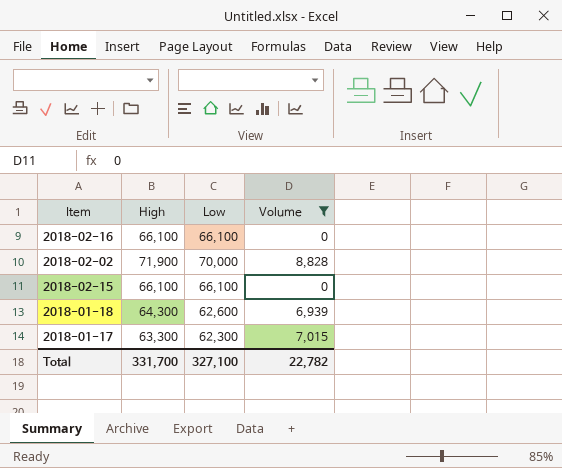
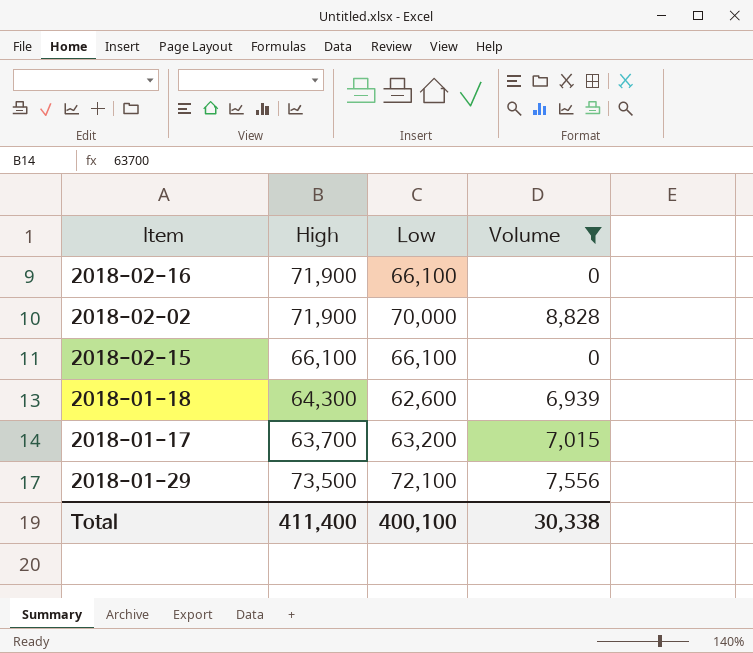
2018-02-16 | High: 66,100 -> 71,900
2018-01-17 | High: 63,300 -> 63,700
2018-01-17 | Low: 62,300 -> 63,200
row 2018-01-29: none -> 73,500 | 72,100 | 7,556
Total | High: 331,700 -> 411,400
Total | Low: 327,100 -> 400,100
Total | Volume: 22,782 -> 30,338

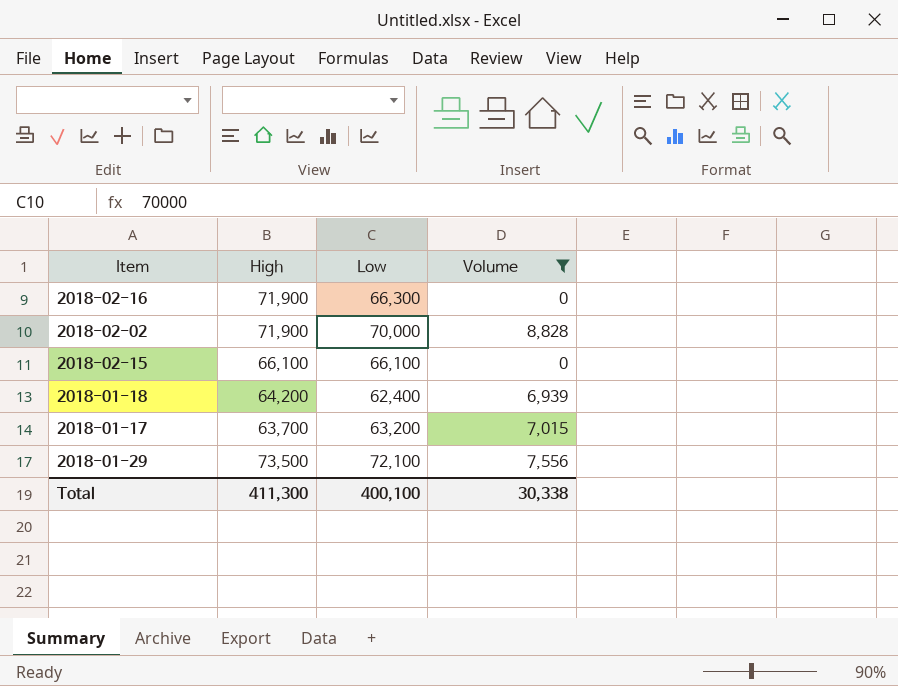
2018-02-16 | Low: 66,100 -> 66,300
2018-01-18 | High: 64,300 -> 64,200
2018-01-18 | Low: 62,600 -> 62,400
Total | High: 411,400 -> 411,300

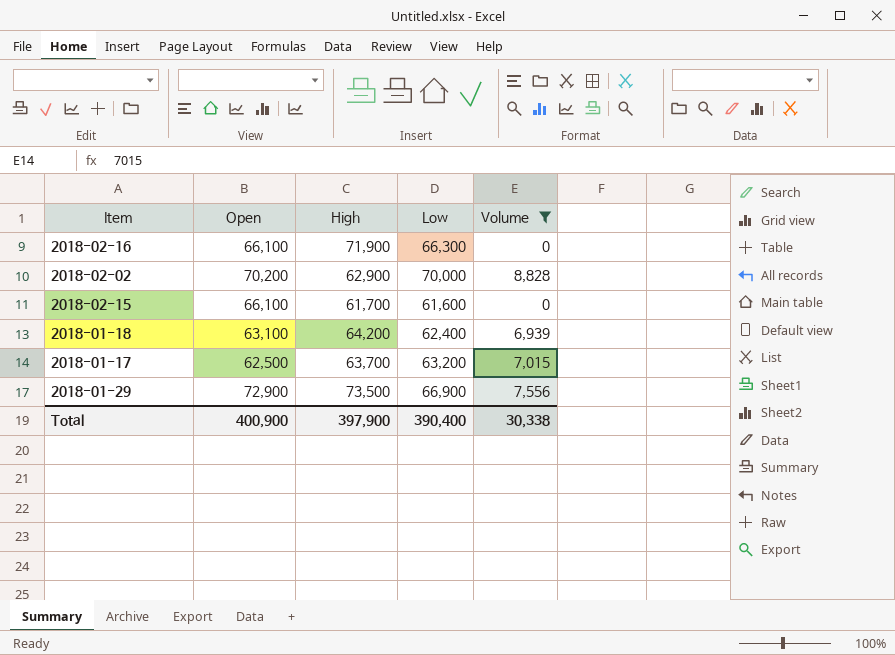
column Open | position: none -> 2
2018-02-02 | High: 71,900 -> 62,900
2018-02-15 | High: 66,100 -> 61,700
2018-02-15 | Low: 66,100 -> 61,600
2018-01-29 | Low: 72,100 -> 66,900
Total | High: 411,300 -> 397,900
Total | Low: 400,100 -> 390,400

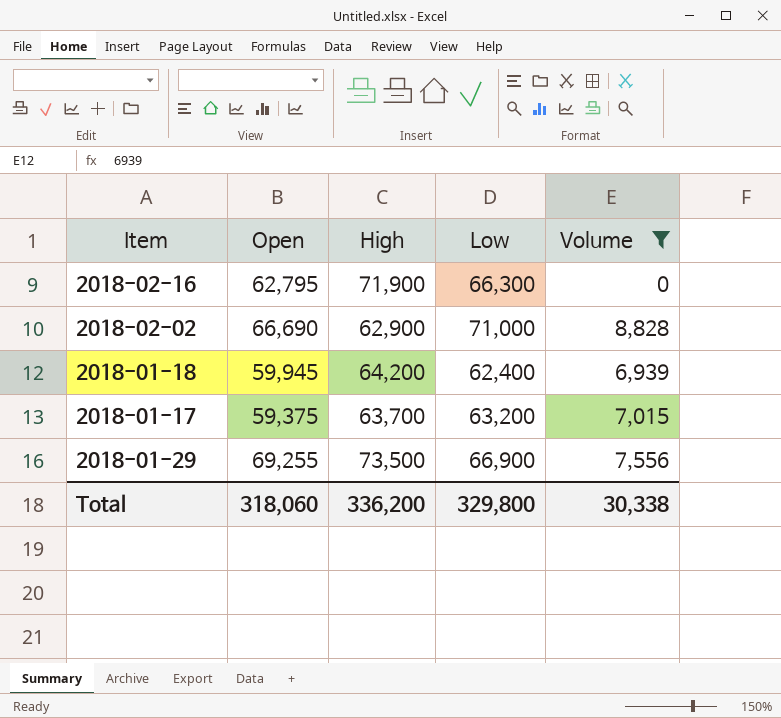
row 2018-02-15: 66,100 | 61,700 | 61,600 | 0 -> none
2018-02-16 | Open: 66,100 -> 62,795
2018-02-02 | Open: 70,200 -> 66,690
2018-02-02 | Low: 70,000 -> 71,000
2018-01-18 | Open: 63,100 -> 59,945
2018-01-17 | Open: 62,500 -> 59,375
2018-01-29 | Open: 72,900 -> 69,255
Total | Open: 400,900 -> 318,060
Total | High: 397,900 -> 336,200
Total | Low: 390,400 -> 329,800

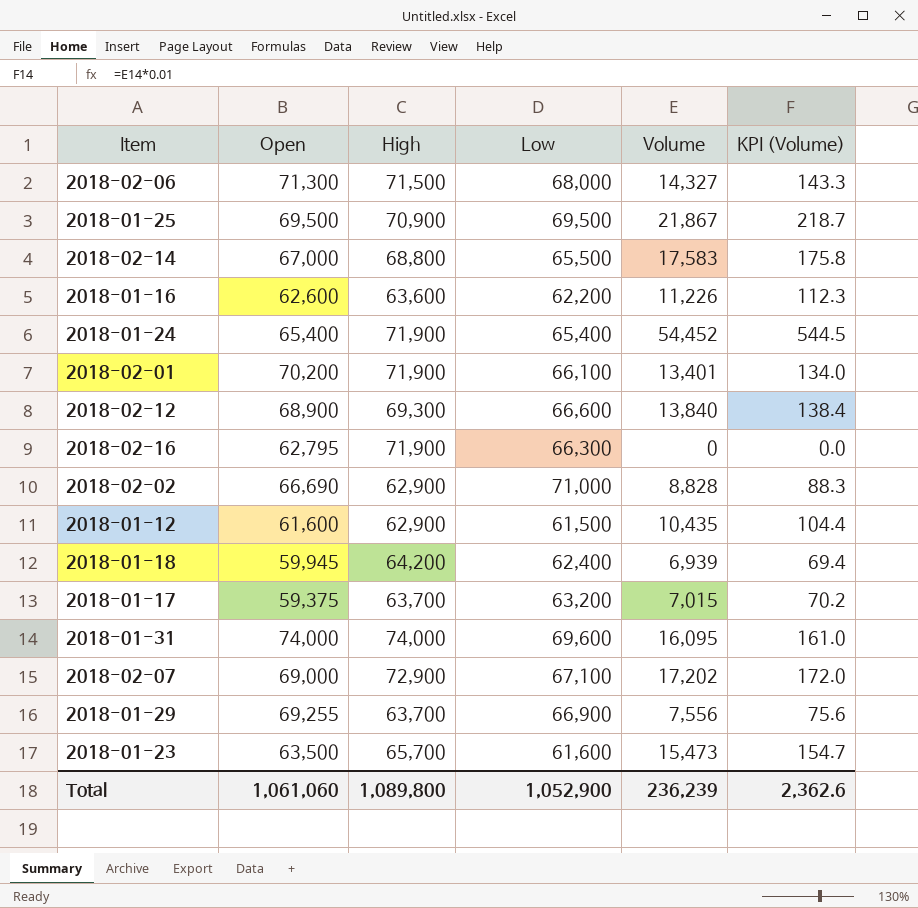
filter: Volume <= 8,828 -> none
column KPI (Volume) | formula: none -> [Volume] * 0.01
2018-01-29 | High: 73,500 -> 63,700
Total | Open: 318,060 -> 1,061,060
Total | High: 336,200 -> 1,089,800
Total | Low: 329,800 -> 1,052,900
Total | Volume: 30,338 -> 236,239

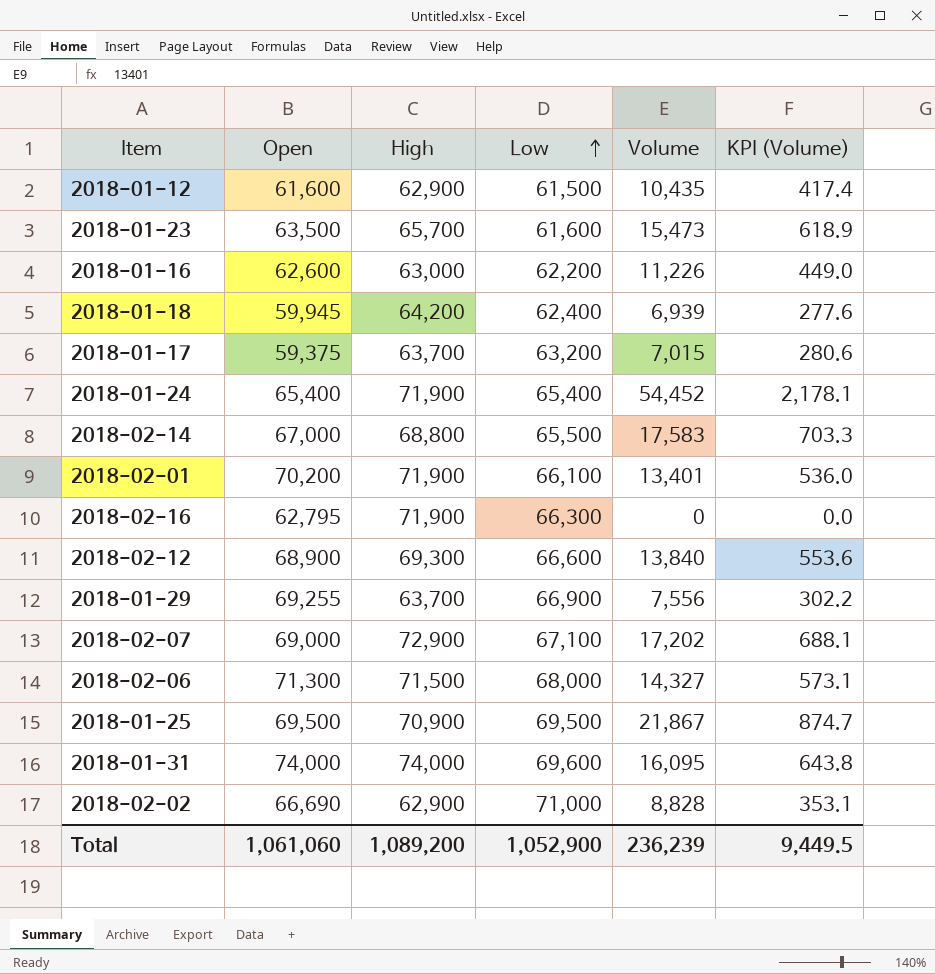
row order: none -> Low ascending
column KPI (Volume) | formula: [Volume] * 0.01 -> [Volume] * 0.04
2018-01-16 | High: 63,600 -> 63,000
Total | High: 1,089,800 -> 1,089,200
Total | KPI (Volume): 2,362.6 -> 9,449.5

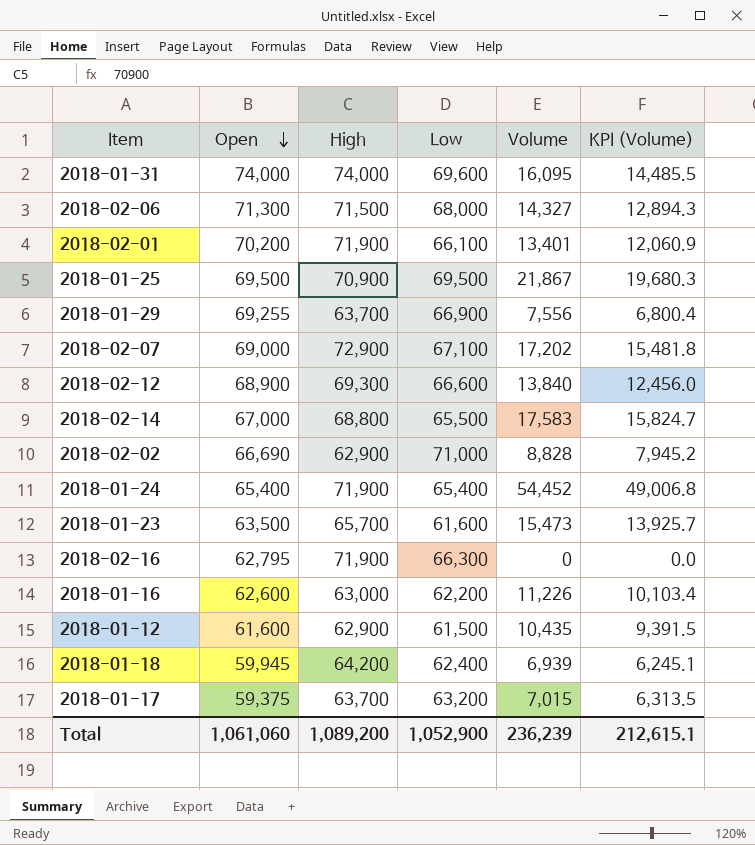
row order: Low ascending -> Open descending
column KPI (Volume) | formula: [Volume] * 0.04 -> [Volume] * 0.9
Total | KPI (Volume): 9,449.5 -> 212,615.1

